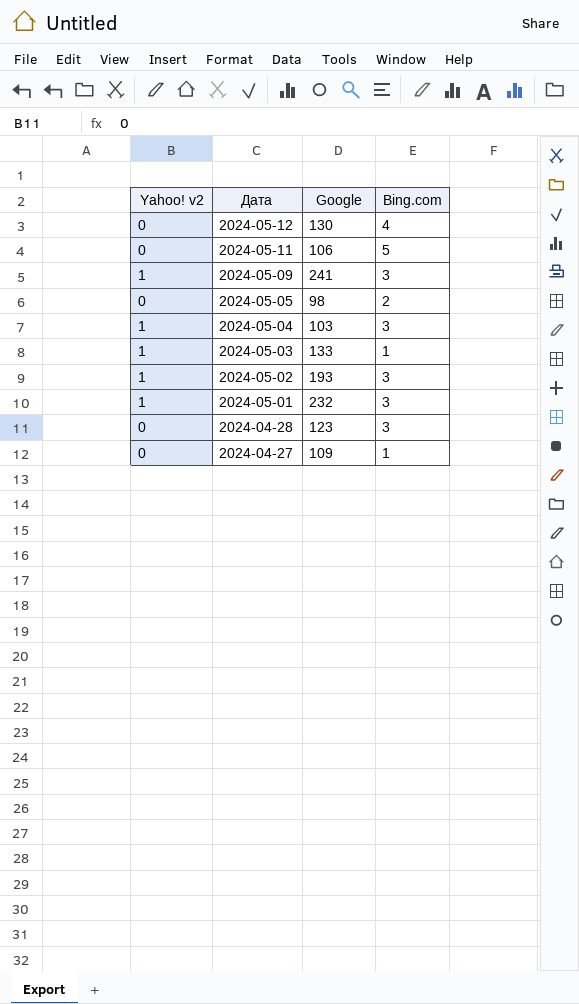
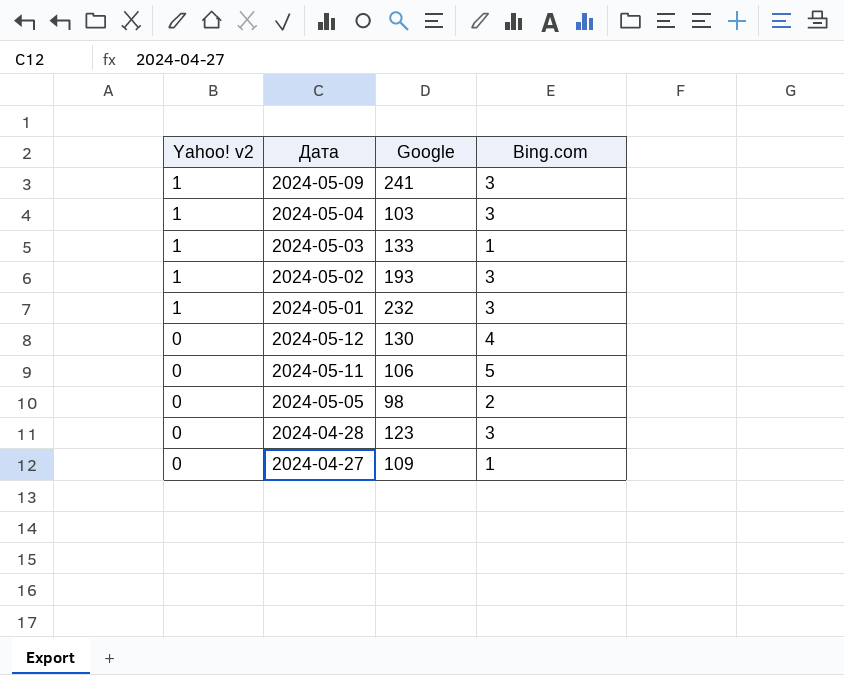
row order: Дата descending -> Yahoo! v2 descending

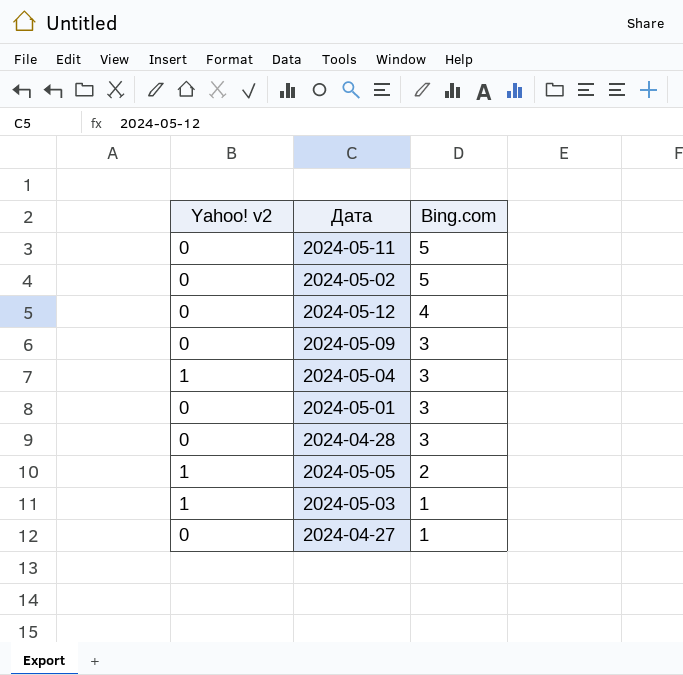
row order: Yahoo! v2 descending -> Bing.com descending
column Google | position: 3 -> none
2024-05-02 | Yahoo! v2: 1 -> 0
2024-05-02 | Bing.com: 3 -> 5
2024-05-09 | Yahoo! v2: 1 -> 0
2024-05-01 | Yahoo! v2: 1 -> 0
2024-05-05 | Yahoo! v2: 0 -> 1

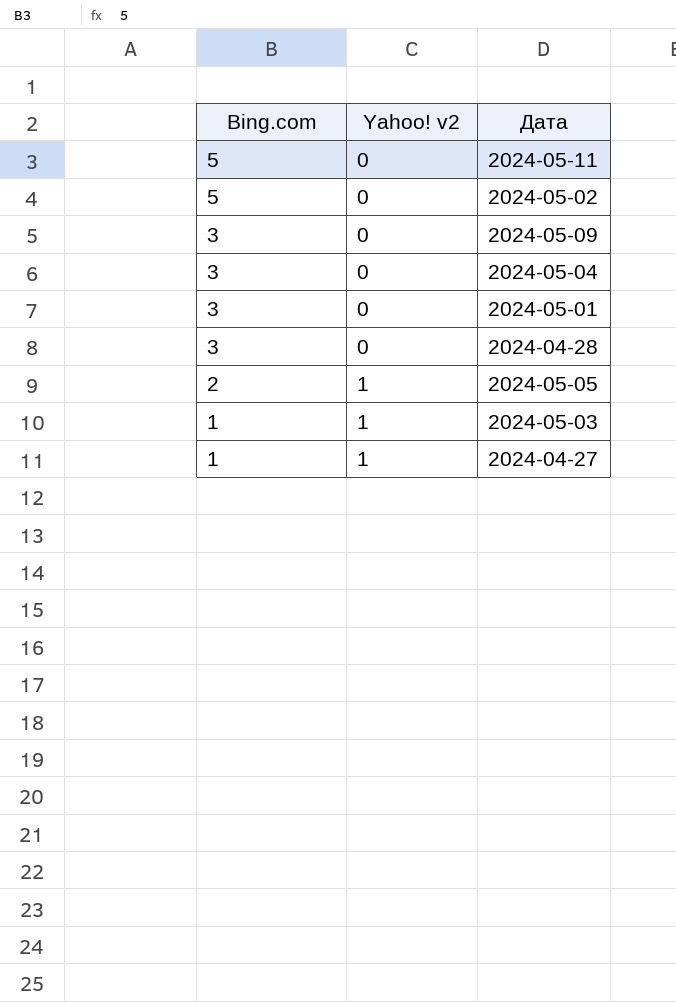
column Bing.com | position: 3 -> 1
row 2024-05-12: 0 | 4 -> none
2024-05-04 | Yahoo! v2: 1 -> 0
2024-04-27 | Yahoo! v2: 0 -> 1

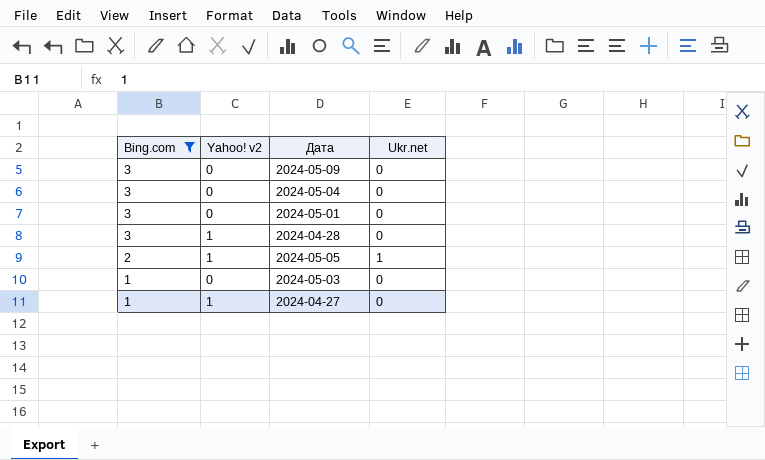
filter: none -> Bing.com != 5
column Ukr.net | position: none -> 4
2024-04-28 | Yahoo! v2: 0 -> 1
2024-05-03 | Yahoo! v2: 1 -> 0

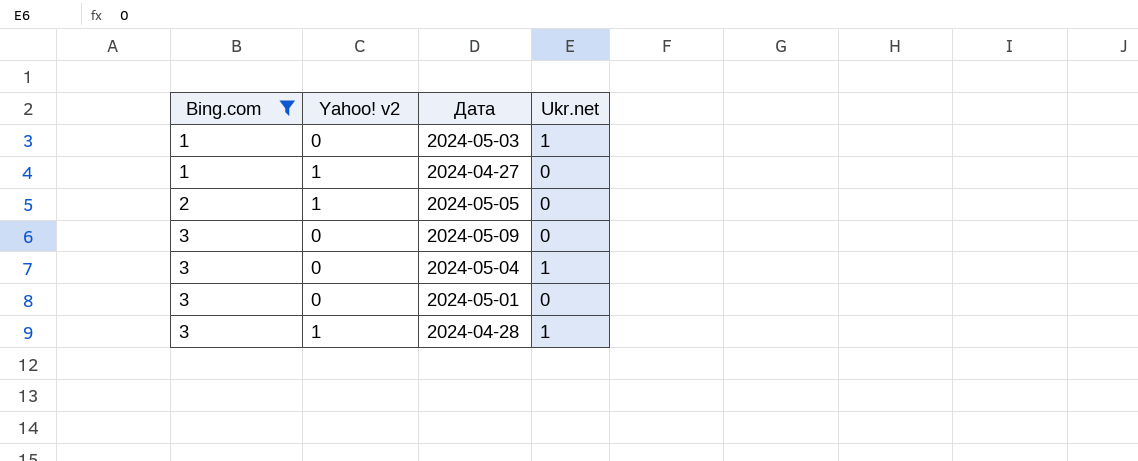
row order: Bing.com descending -> Bing.com ascending
2024-05-03 | Ukr.net: 0 -> 1
2024-05-05 | Ukr.net: 1 -> 0
2024-05-04 | Ukr.net: 0 -> 1
2024-04-28 | Ukr.net: 0 -> 1

